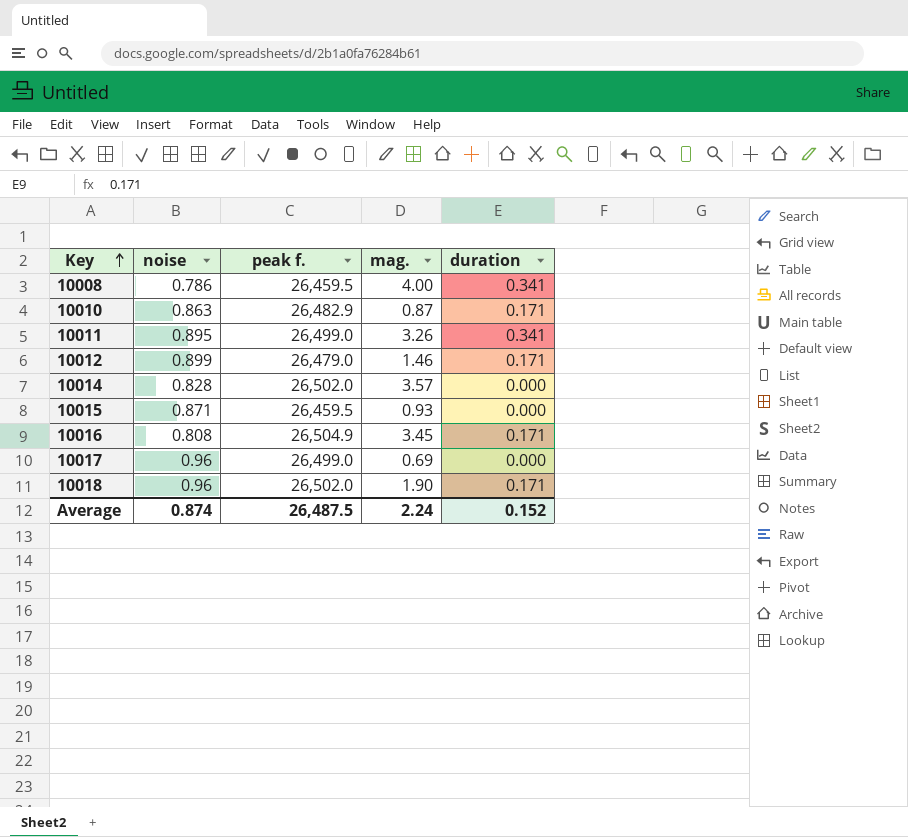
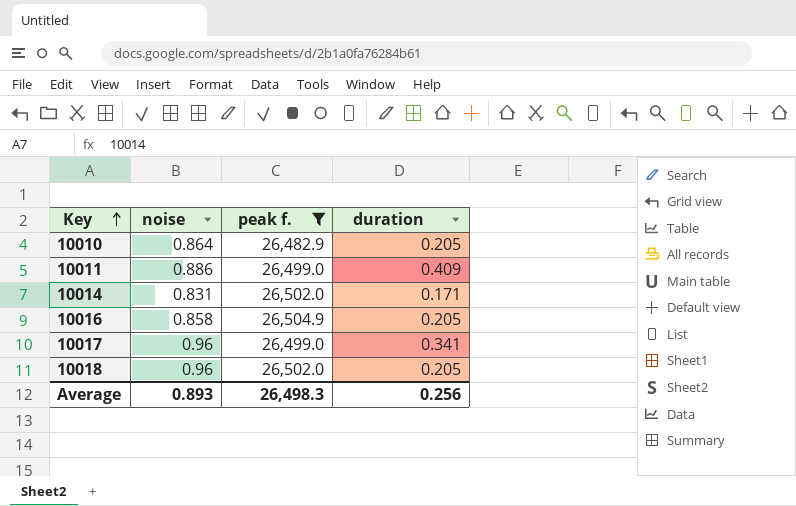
filter: none -> peak f. >= 26,482.9
column mag. | position: 4 -> none
10010 | noise: 0.863 -> 0.864
10010 | duration: 0.171 -> 0.205
10011 | noise: 0.895 -> 0.886
10011 | duration: 0.341 -> 0.409
10014 | noise: 0.828 -> 0.831
10014 | duration: 0.000 -> 0.171
10016 | noise: 0.808 -> 0.858
10016 | duration: 0.171 -> 0.205
10017 | duration: 0.000 -> 0.341
10018 | duration: 0.171 -> 0.205
Average | noise: 0.874 -> 0.893
Average | peak f.: 26,487.5 -> 26,498.3
Average | duration: 0.152 -> 0.256

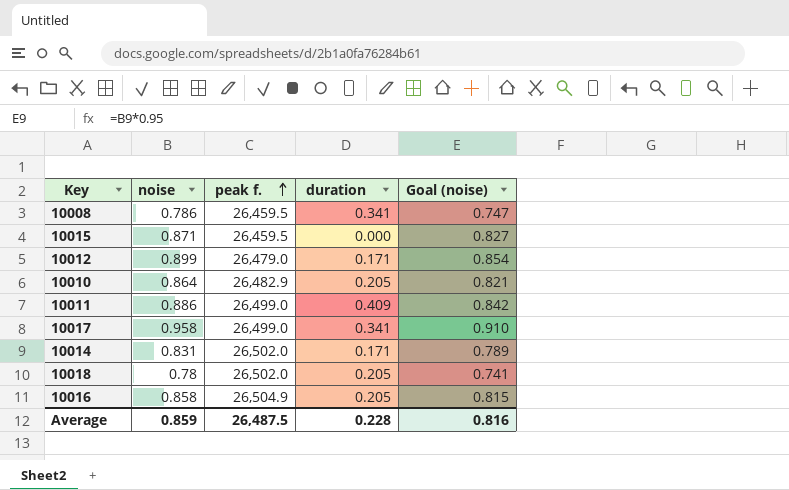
filter: peak f. >= 26,482.9 -> none
row order: Key ascending -> peak f. ascending
column Goal (noise) | formula: none -> [noise] * 0.95
10017 | noise: 0.96 -> 0.958
10018 | noise: 0.96 -> 0.78
Average | noise: 0.893 -> 0.859
Average | peak f.: 26,498.3 -> 26,487.5
Average | duration: 0.256 -> 0.228

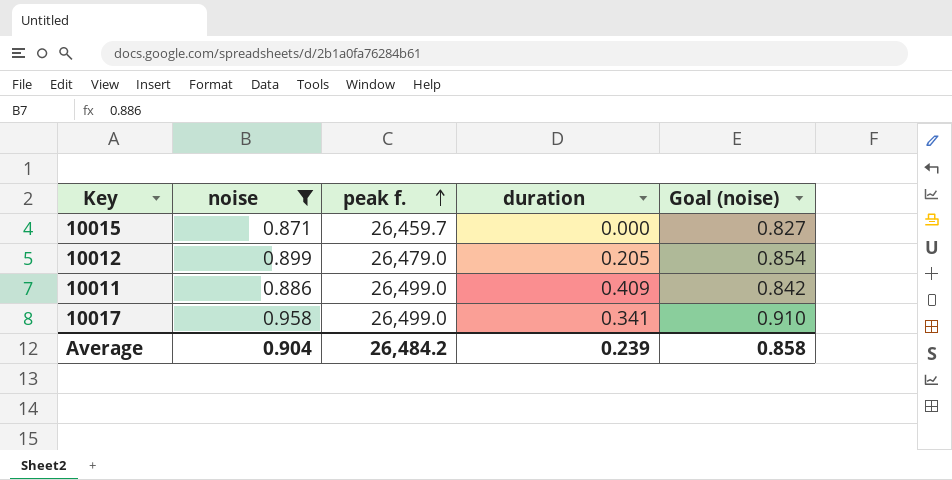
filter: none -> noise >= 0.871
10015 | peak f.: 26,459.5 -> 26,459.7
10012 | duration: 0.171 -> 0.205
Average | noise: 0.859 -> 0.904
Average | peak f.: 26,487.5 -> 26,484.2
Average | duration: 0.228 -> 0.239
Average | Goal (noise): 0.816 -> 0.858

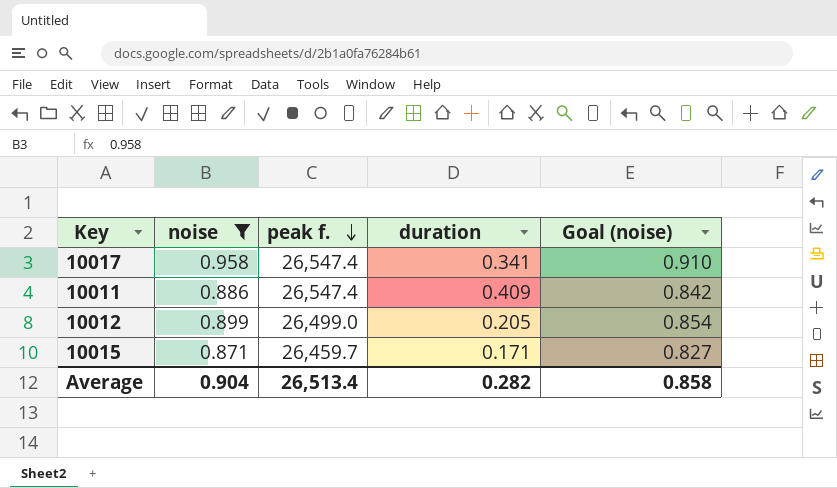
row order: peak f. ascending -> peak f. descending
10017 | peak f.: 26,499.0 -> 26,547.4
10011 | peak f.: 26,499.0 -> 26,547.4
10012 | peak f.: 26,479.0 -> 26,499.0
10015 | duration: 0.000 -> 0.171
Average | peak f.: 26,484.2 -> 26,513.4
Average | duration: 0.239 -> 0.282

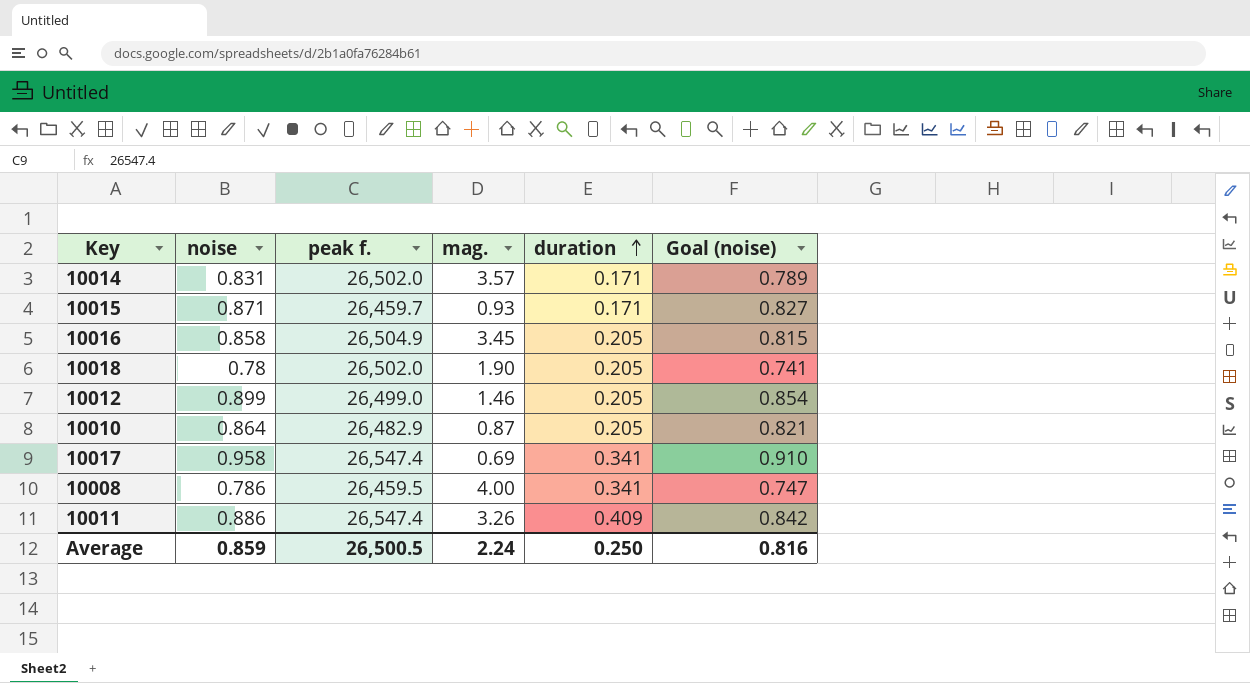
filter: noise >= 0.871 -> none
row order: peak f. descending -> duration ascending
column mag. | position: none -> 4
Average | noise: 0.904 -> 0.859
Average | peak f.: 26,513.4 -> 26,500.5
Average | duration: 0.282 -> 0.250
Average | Goal (noise): 0.858 -> 0.816

